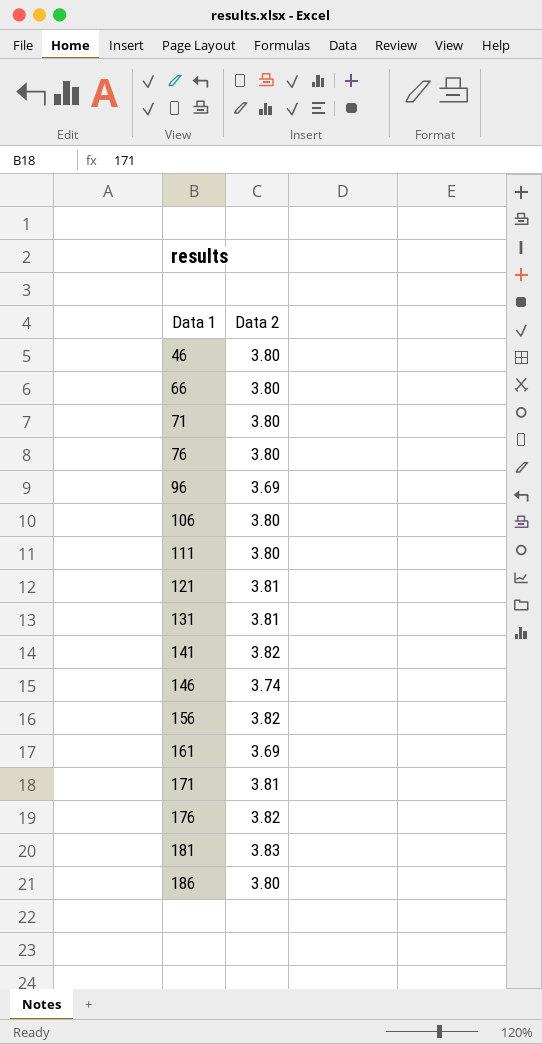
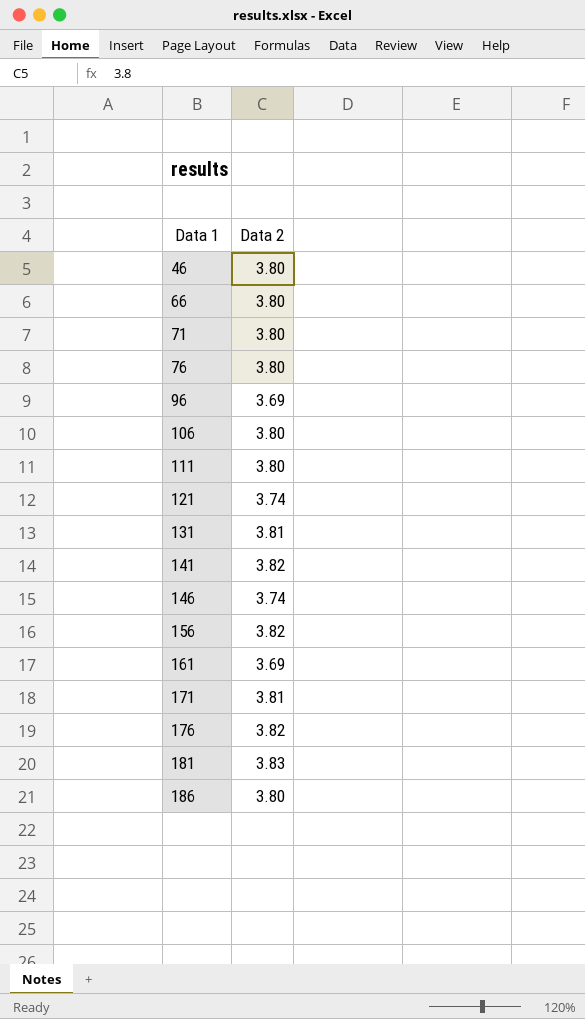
121 | Data 2: 3.81 -> 3.74

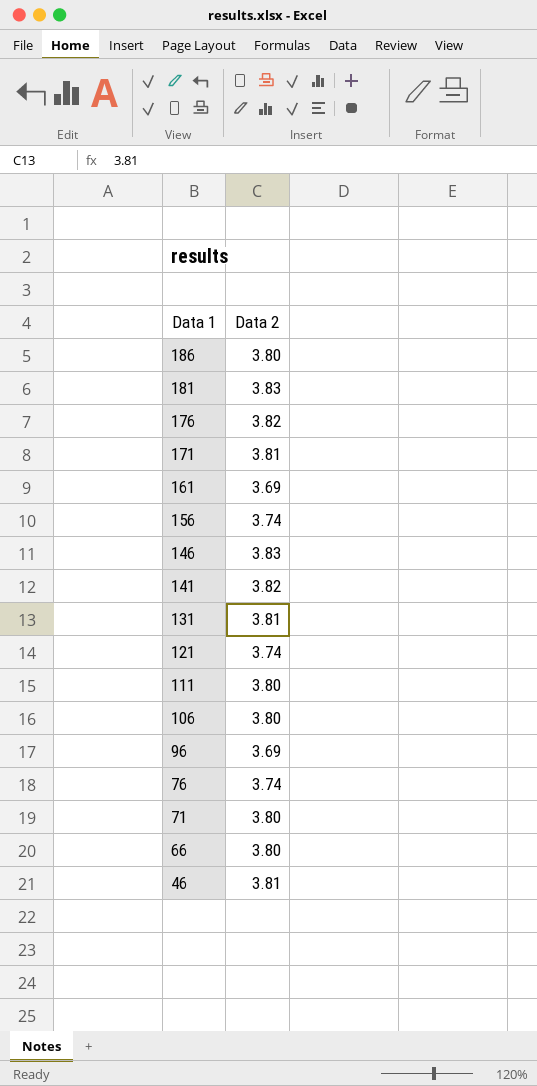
row order: Data 1 ascending -> Data 1 descending
156 | Data 2: 3.82 -> 3.74
146 | Data 2: 3.74 -> 3.83
76 | Data 2: 3.80 -> 3.74
46 | Data 2: 3.80 -> 3.81

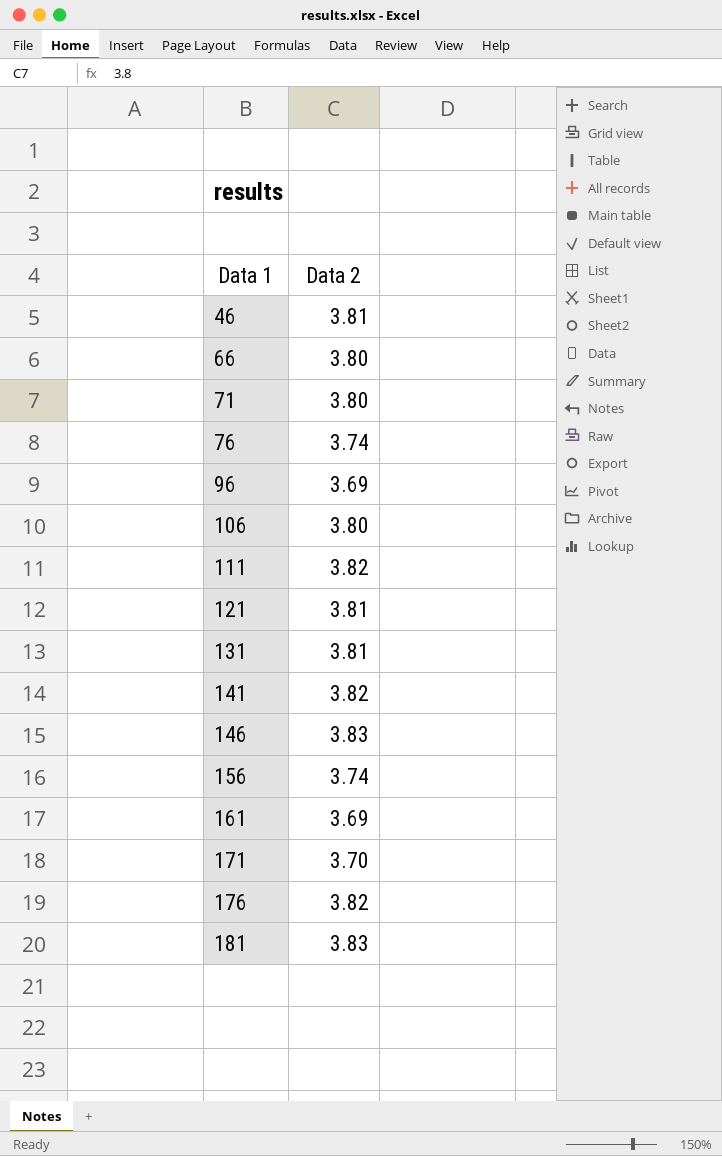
row order: Data 1 descending -> Data 1 ascending
row 186: 3.80 -> none
111 | Data 2: 3.80 -> 3.82
121 | Data 2: 3.74 -> 3.81
171 | Data 2: 3.81 -> 3.70

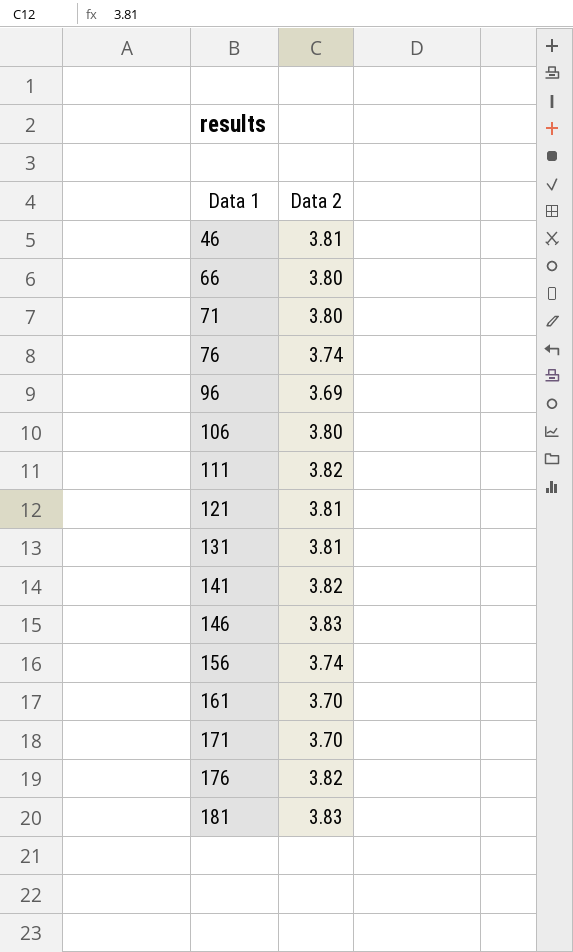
161 | Data 2: 3.69 -> 3.70

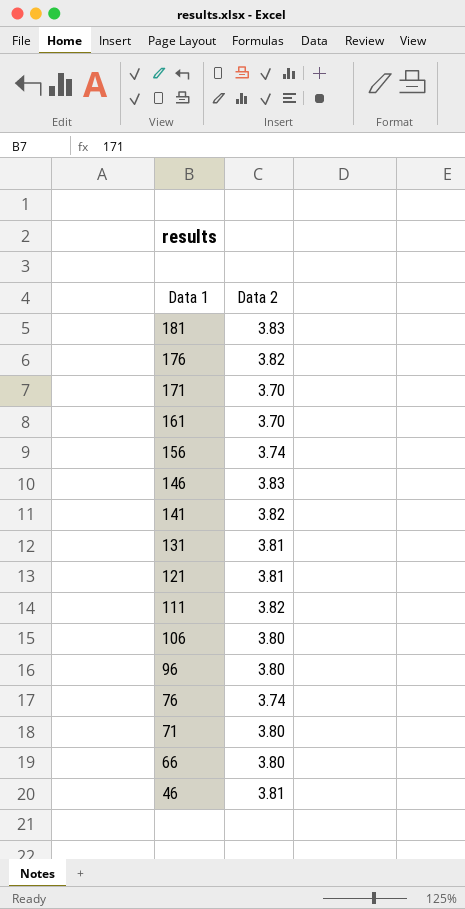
row order: Data 1 ascending -> Data 1 descending
96 | Data 2: 3.69 -> 3.80

